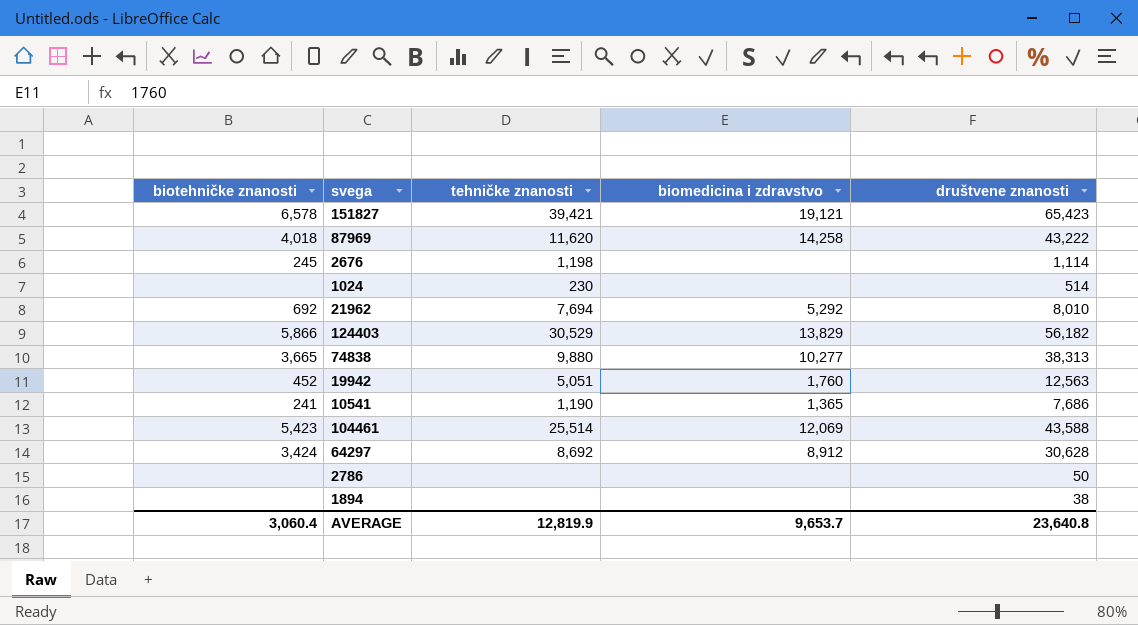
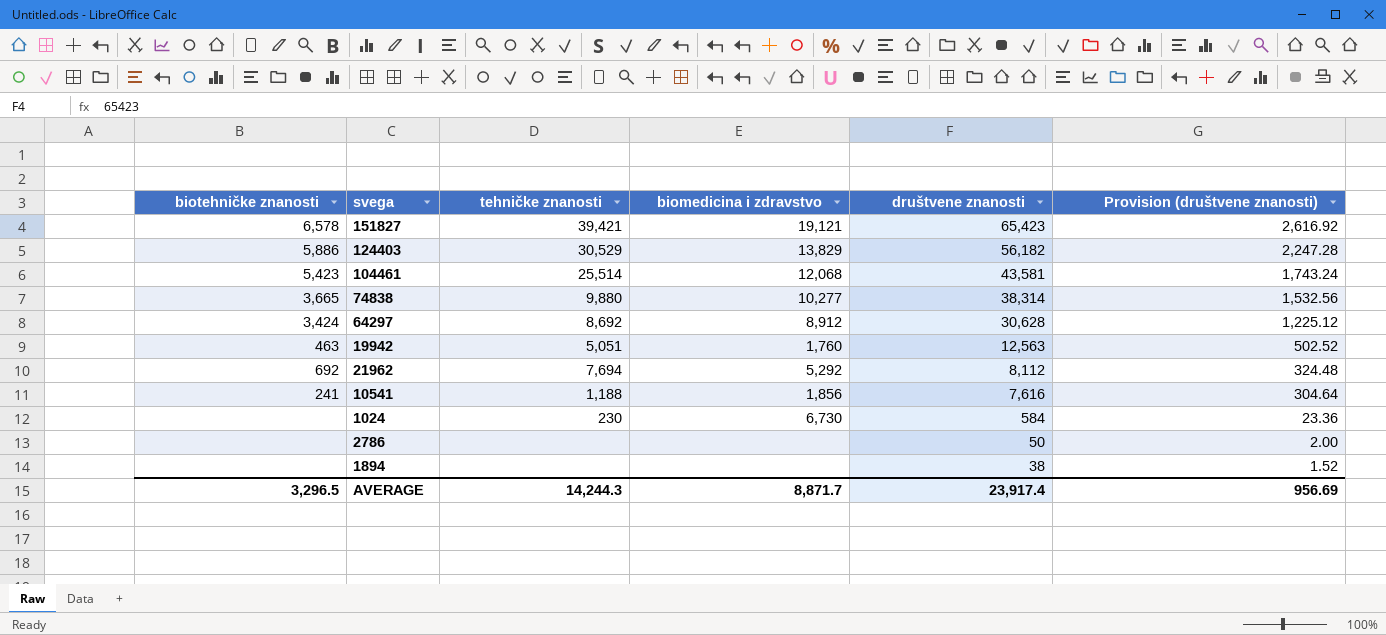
row order: none -> društvene znanosti descending
column Provision (društvene znanosti) | formula: none -> [društvene znanosti] * 0.04
row 87969: 4,018 | 11,620 | 14,258 | 43,222 -> none
row 2676: 245 | 1,198 | none | 1,114 -> none
124403 | biotehničke znanosti: 5,866 -> 5,886
104461 | biomedicina i zdravstvo: 12,069 -> 12,068
104461 | društvene znanosti: 43,588 -> 43,581
74838 | društvene znanosti: 38,313 -> 38,314
19942 | biotehničke znanosti: 452 -> 463
21962 | društvene znanosti: 8,010 -> 8,112
10541 | tehničke znanosti: 1,190 -> 1,188
10541 | biomedicina i zdravstvo: 1,365 -> 1,856
10541 | društvene znanosti: 7,686 -> 7,616
1024 | biomedicina i zdravstvo: none -> 6,730
1024 | društvene znanosti: 514 -> 584
AVERAGE | biotehničke znanosti: 3,060.4 -> 3,296.5
AVERAGE | tehničke znanosti: 12,819.9 -> 14,244.3
AVERAGE | biomedicina i zdravstvo: 9,653.7 -> 8,871.7
AVERAGE | društvene znanosti: 23,640.8 -> 23,917.4

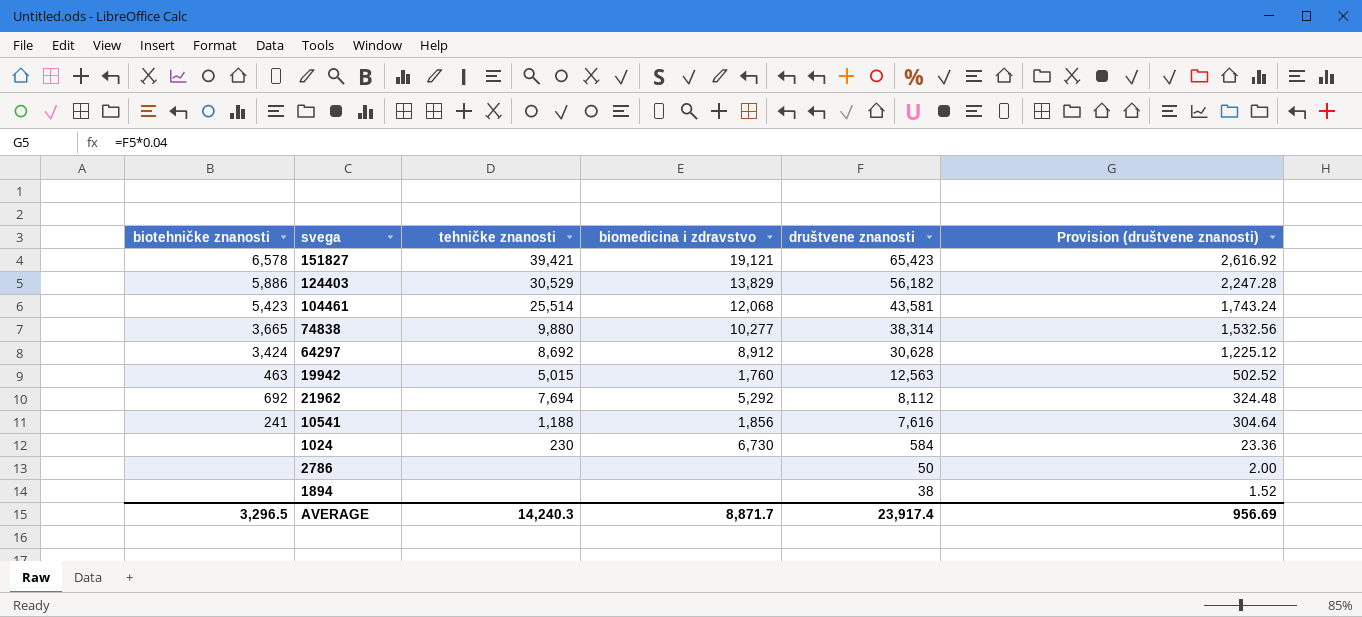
19942 | tehničke znanosti: 5,051 -> 5,015
AVERAGE | tehničke znanosti: 14,244.3 -> 14,240.3

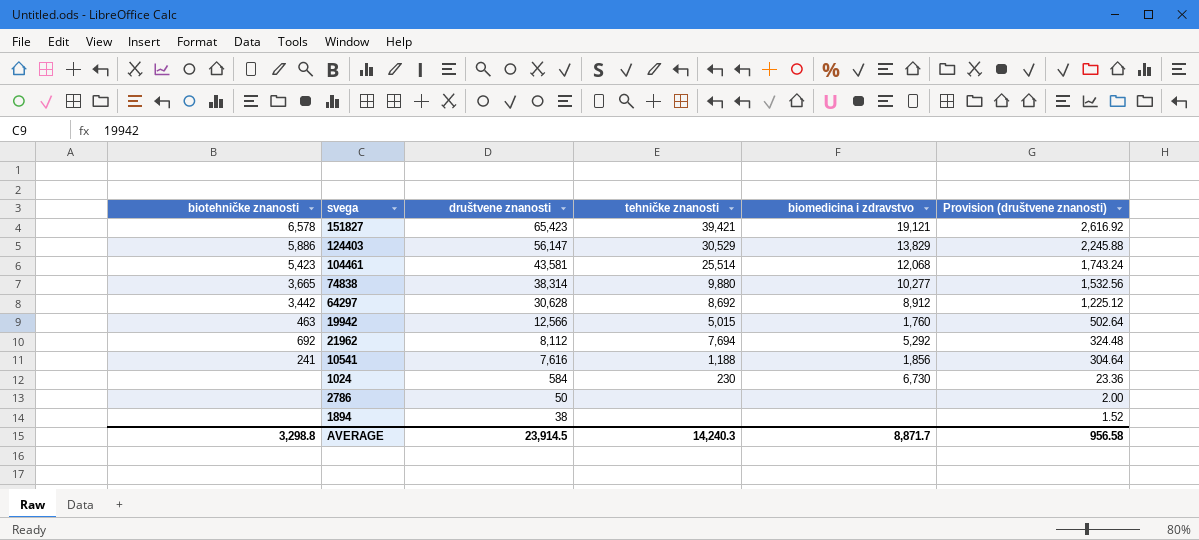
column društvene znanosti | position: 5 -> 3
124403 | društvene znanosti: 56,182 -> 56,147
124403 | Provision (društvene znanosti): 2,247.28 -> 2,245.88
64297 | biotehničke znanosti: 3,424 -> 3,442
19942 | društvene znanosti: 12,563 -> 12,566
19942 | Provision (društvene znanosti): 502.52 -> 502.64
AVERAGE | biotehničke znanosti: 3,296.5 -> 3,298.8
AVERAGE | društvene znanosti: 23,917.4 -> 23,914.5
AVERAGE | Provision (društvene znanosti): 956.69 -> 956.58

